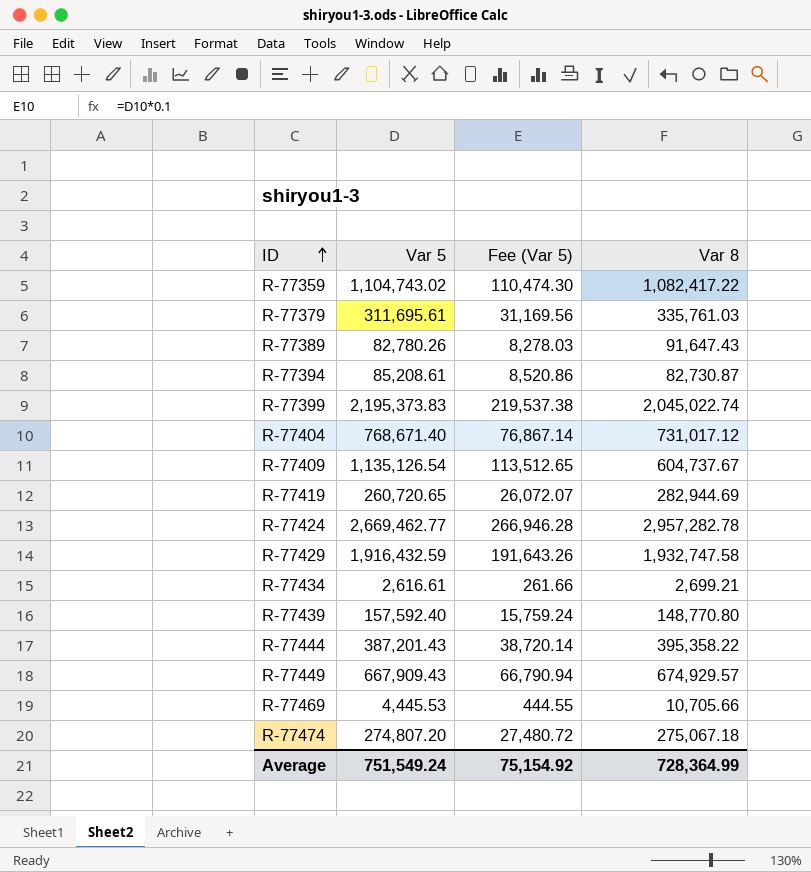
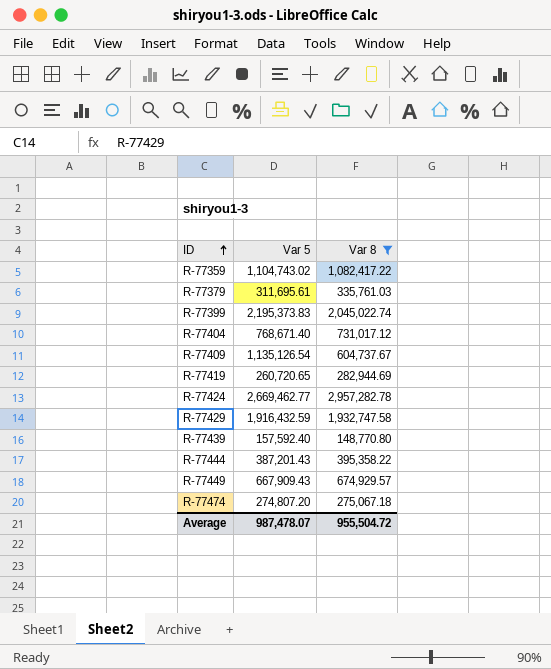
filter: none -> Var 8 >= 148,770.80
column Fee (Var 5) | formula: [Var 5] * 0.1 -> none
Average | Var 5: 751,549.24 -> 987,478.07
Average | Var 8: 728,364.99 -> 955,504.72

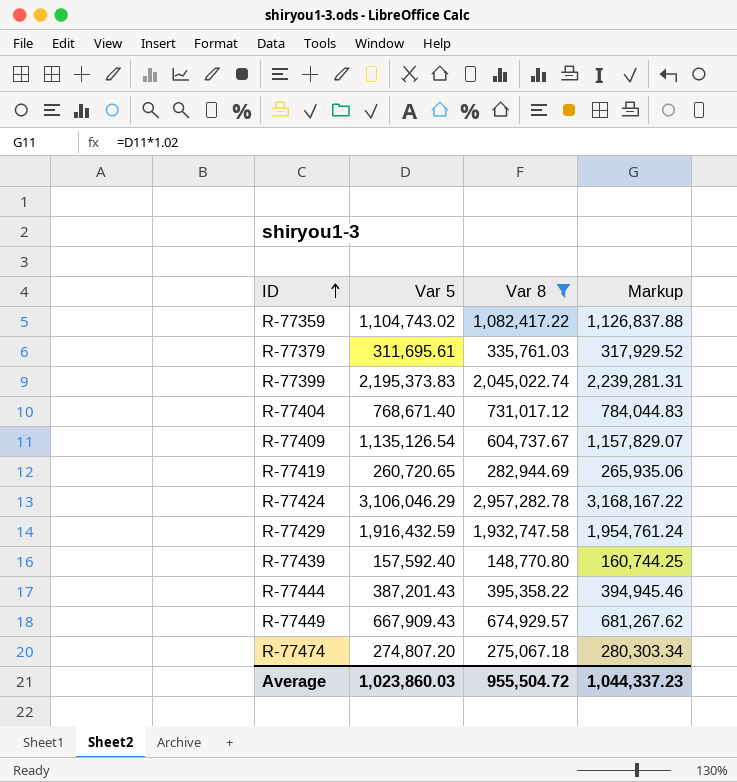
column Markup | formula: none -> [Var 5] * 1.02
R-77424 | Var 5: 2,669,462.77 -> 3,106,046.29
Average | Var 5: 987,478.07 -> 1,023,860.03

